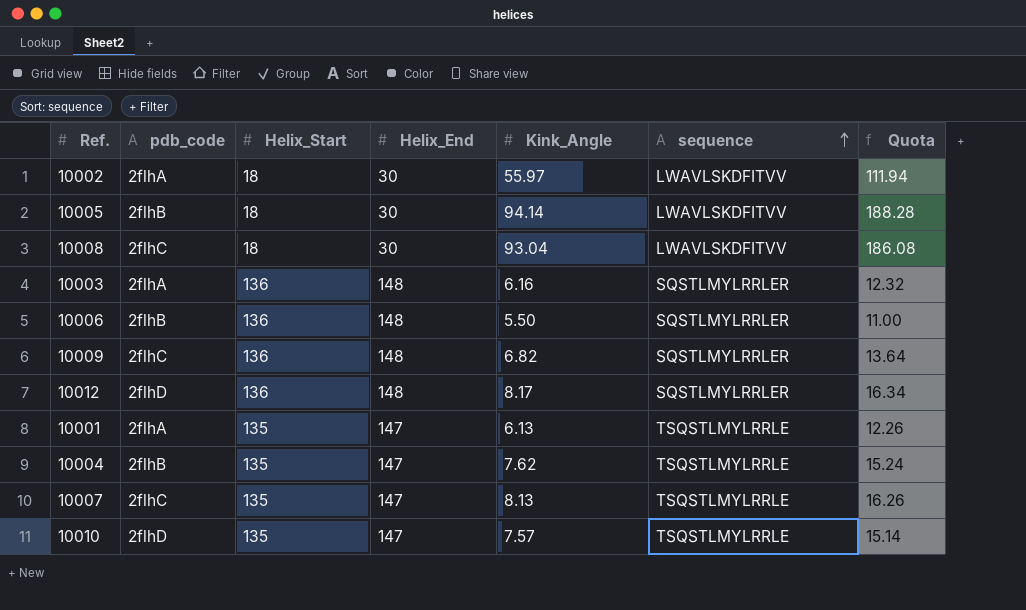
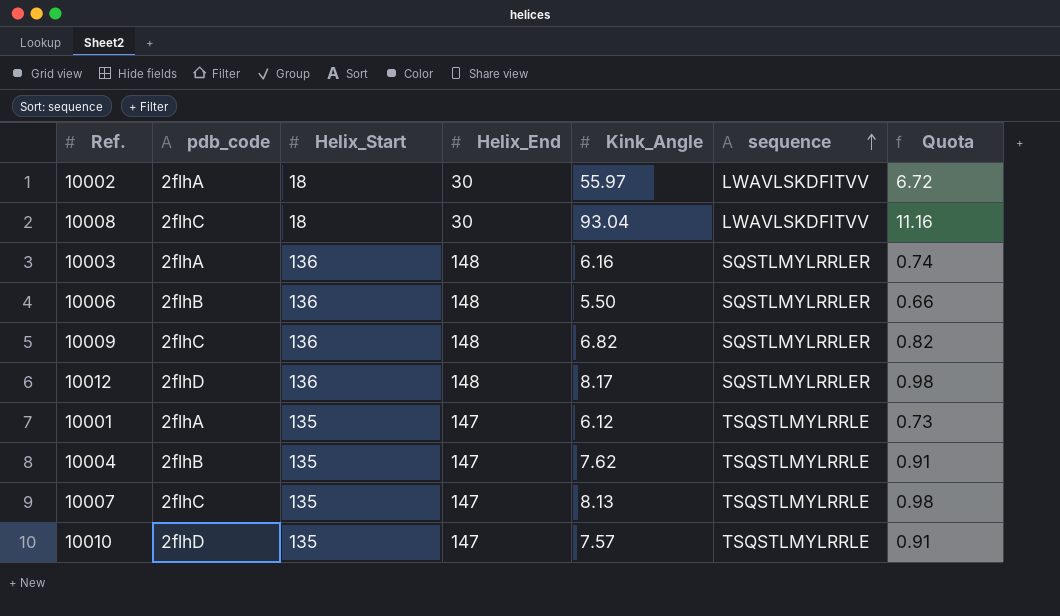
column Quota | formula: [Kink_Angle] * 2 -> [Kink_Angle] * 0.12
row 10005: 2flhB | 18 | 30 | 94.14 | LWAVLSKDFITVV | 188.28 -> none
10001 | Kink_Angle: 6.13 -> 6.12

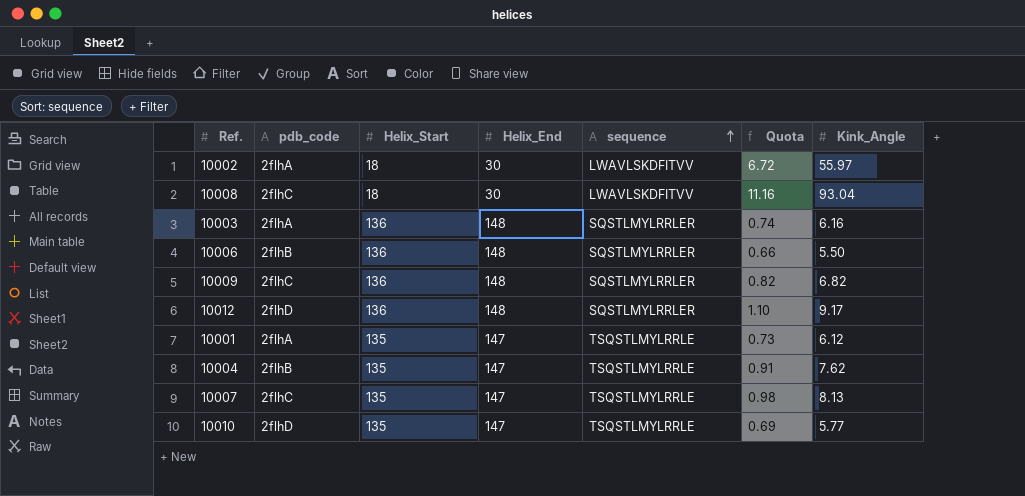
column Kink_Angle | position: 5 -> 7
10012 | Quota: 0.98 -> 1.10
10012 | Kink_Angle: 8.17 -> 9.17
10010 | Quota: 0.91 -> 0.69
10010 | Kink_Angle: 7.57 -> 5.77

